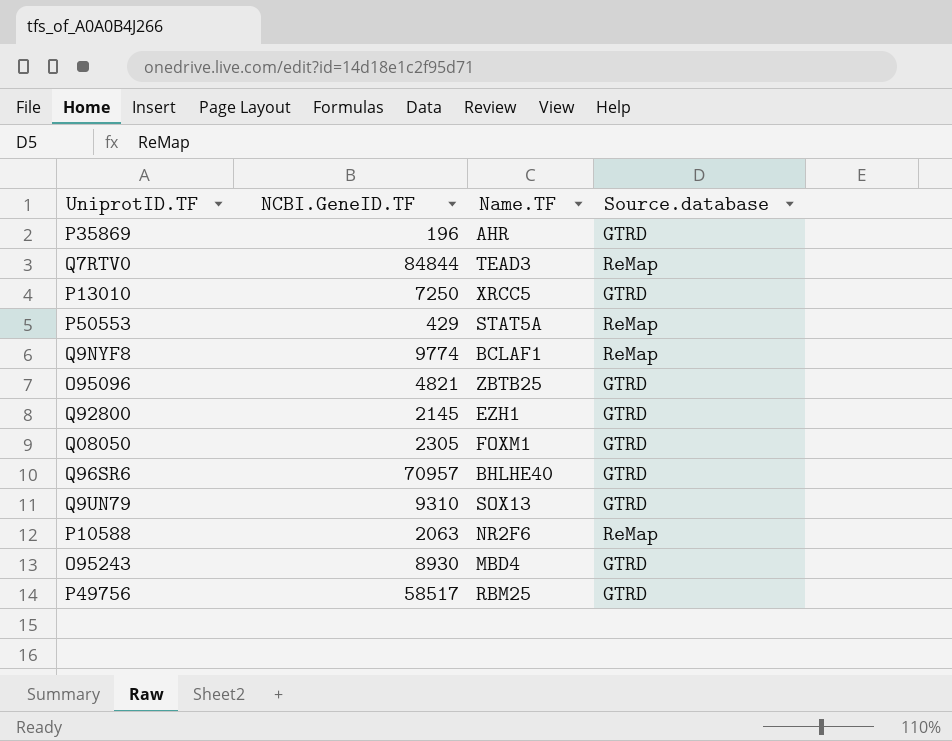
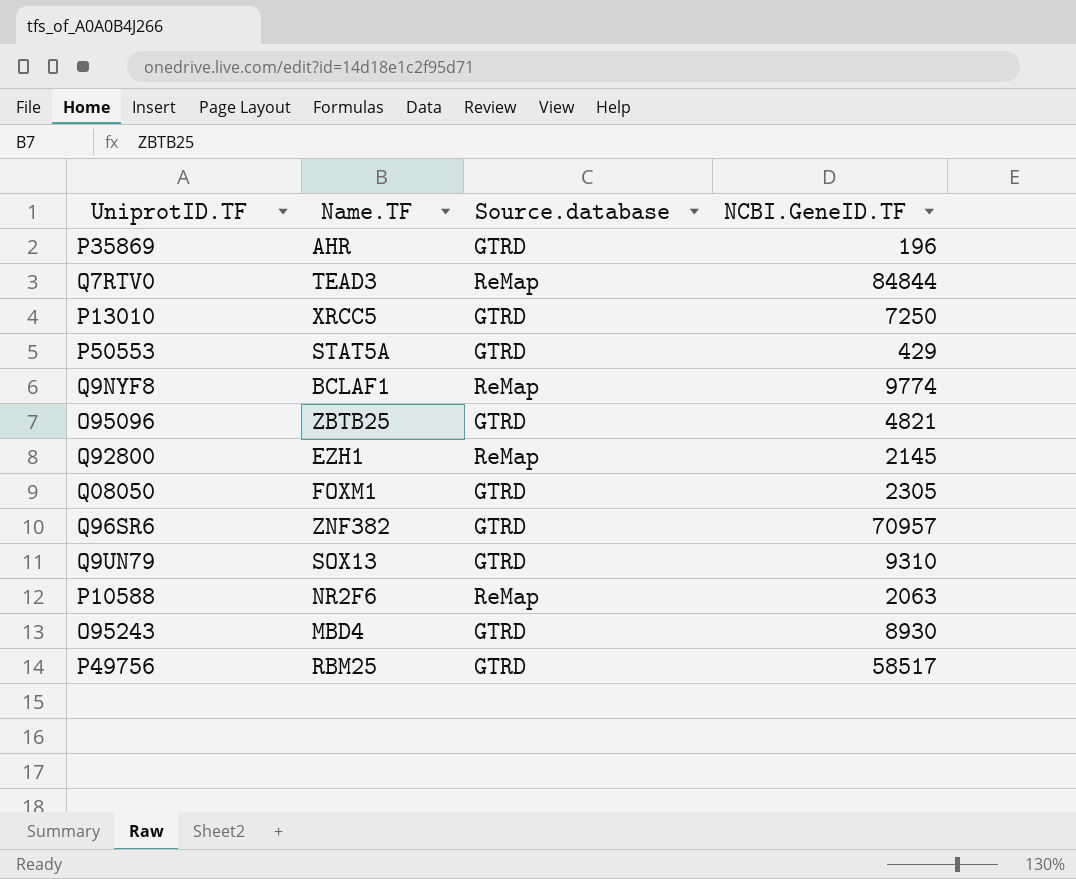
column NCBI.GeneID.TF | position: 2 -> 4
P50553 | Source.database: ReMap -> GTRD
Q92800 | Source.database: GTRD -> ReMap
Q96SR6 | Name.TF: BHLHE40 -> ZNF382

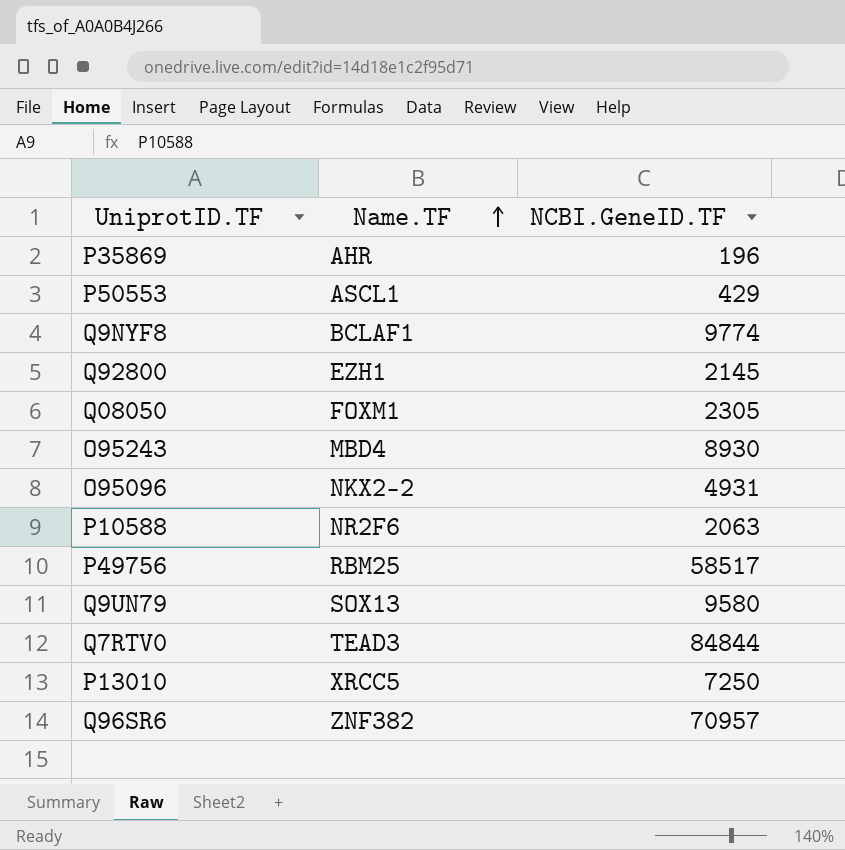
row order: none -> Name.TF ascending
column Source.database | position: 3 -> none
P50553 | Name.TF: STAT5A -> ASCL1
O95096 | Name.TF: ZBTB25 -> NKX2-2
O95096 | NCBI.GeneID.TF: 4821 -> 4931
Q9UN79 | NCBI.GeneID.TF: 9310 -> 9580

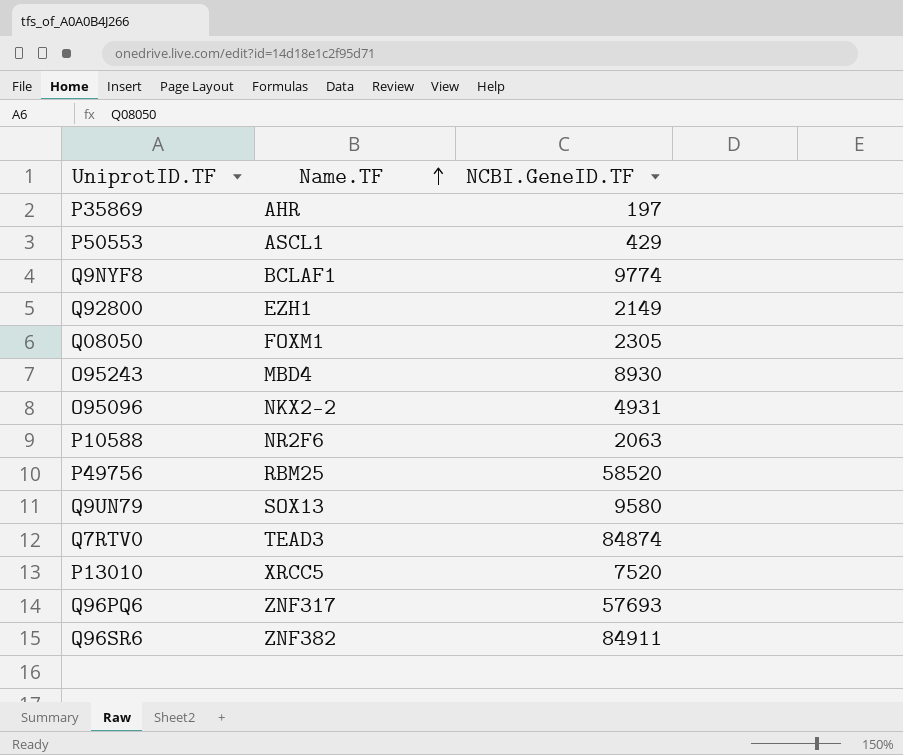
P35869 | NCBI.GeneID.TF: 196 -> 197
Q92800 | NCBI.GeneID.TF: 2145 -> 2149
P49756 | NCBI.GeneID.TF: 58517 -> 58520
Q7RTV0 | NCBI.GeneID.TF: 84844 -> 84874
P13010 | NCBI.GeneID.TF: 7250 -> 7520
row Q96PQ6: none -> ZNF317 | 57693
Q96SR6 | NCBI.GeneID.TF: 70957 -> 84911

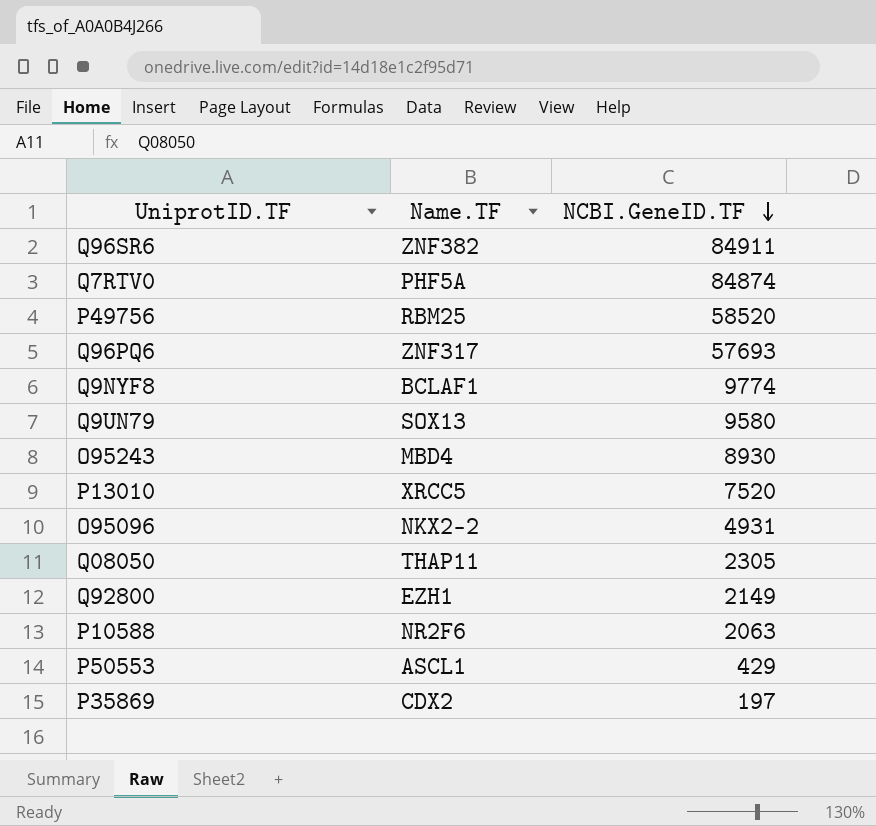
row order: Name.TF ascending -> NCBI.GeneID.TF descending
Q7RTV0 | Name.TF: TEAD3 -> PHF5A
Q08050 | Name.TF: FOXM1 -> THAP11
P35869 | Name.TF: AHR -> CDX2

